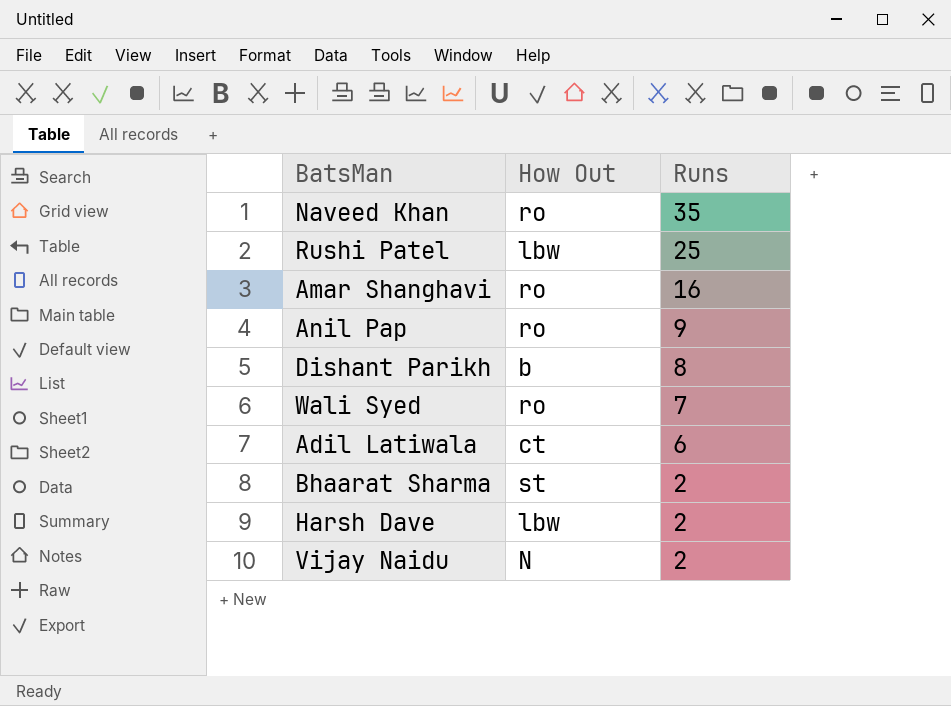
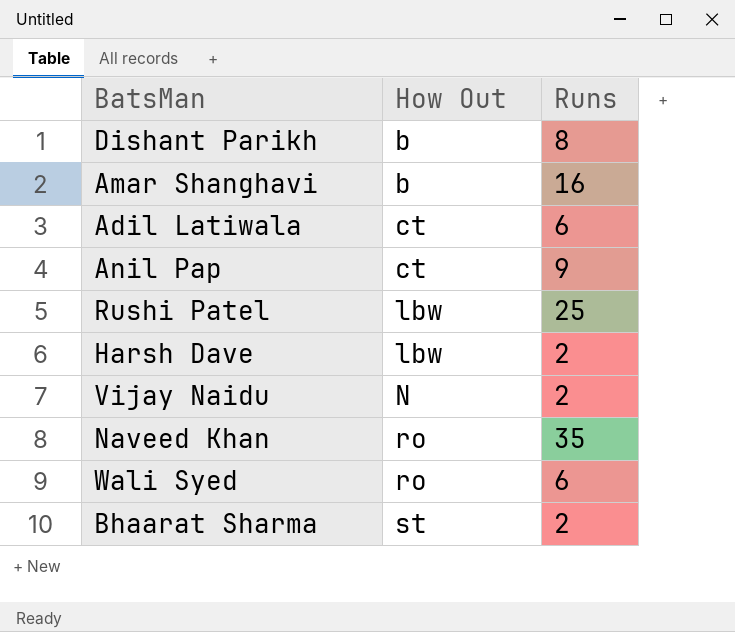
row order: Runs descending -> How Out ascending
Amar Shanghavi | How Out: ro -> b
Anil Pap | How Out: ro -> ct
Wali Syed | Runs: 7 -> 6

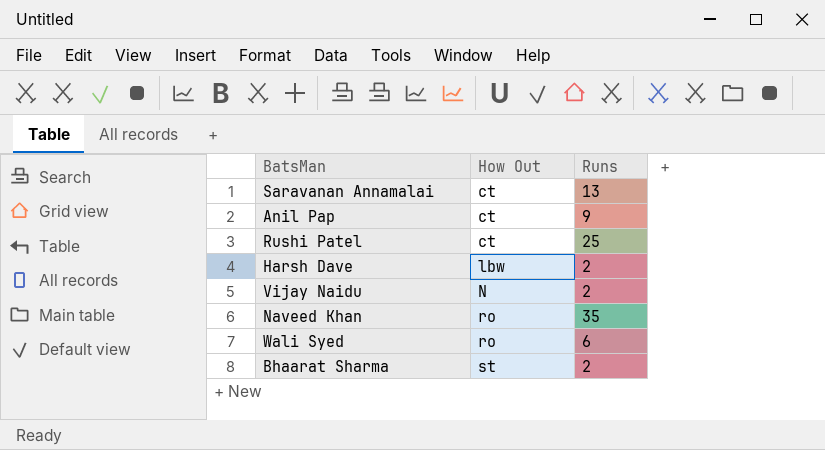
row Dishant Parikh: b | 8 -> none
row Amar Shanghavi: b | 16 -> none
row Adil Latiwala: ct | 6 -> none
row Saravanan Annamalai: none -> ct | 13
Rushi Patel | How Out: lbw -> ct

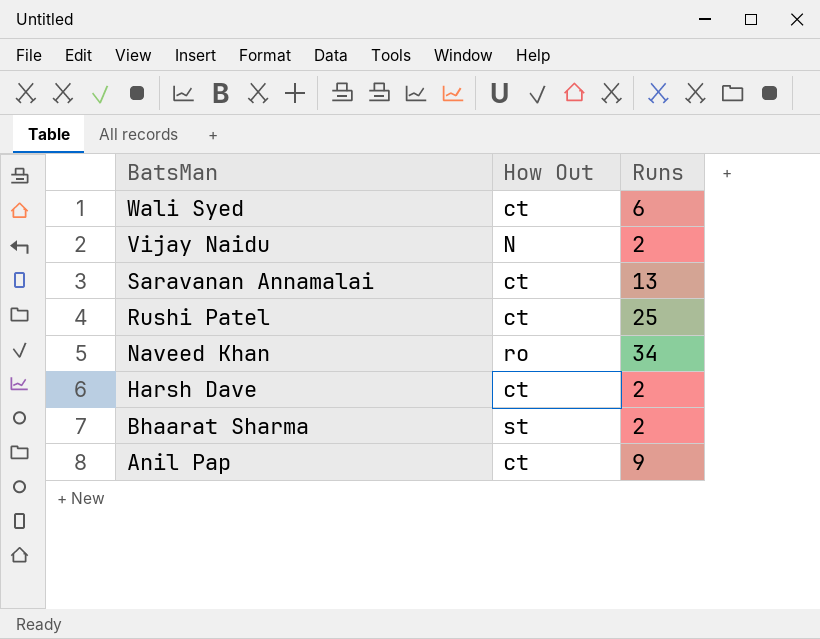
row order: How Out ascending -> BatsMan descending
Wali Syed | How Out: ro -> ct
Naveed Khan | Runs: 35 -> 34
Harsh Dave | How Out: lbw -> ct

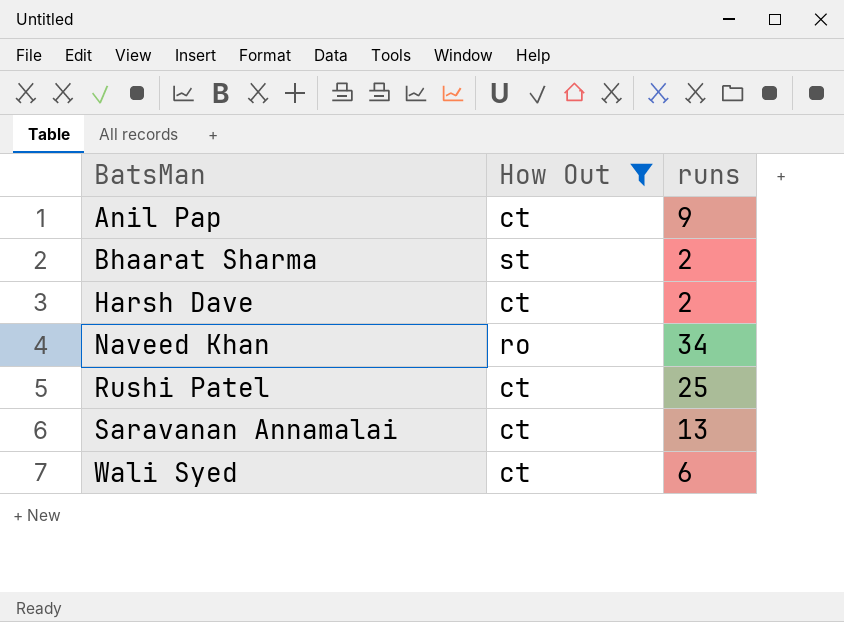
filter: none -> How Out != N
row order: BatsMan descending -> BatsMan ascending
column name: Runs -> runs

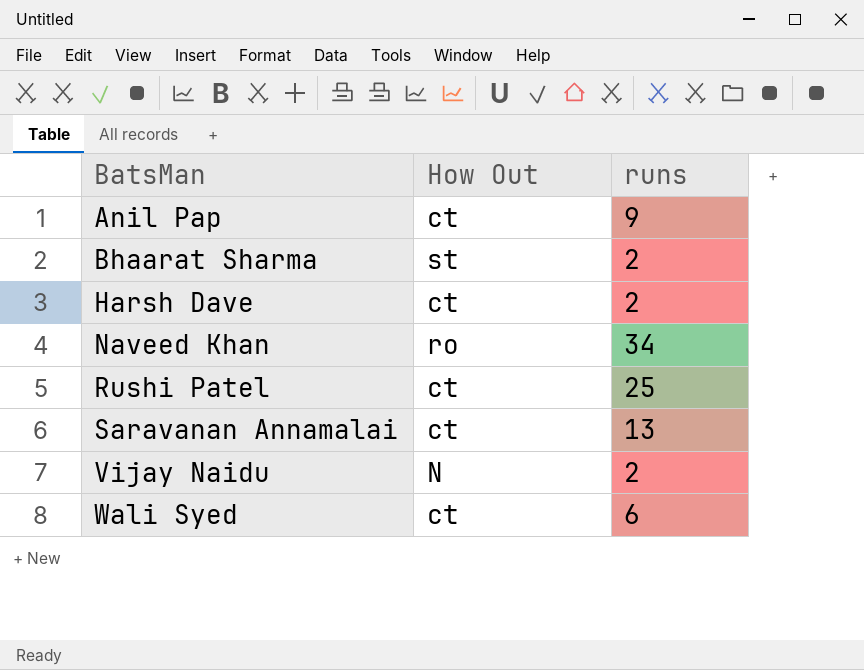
filter: How Out != N -> none

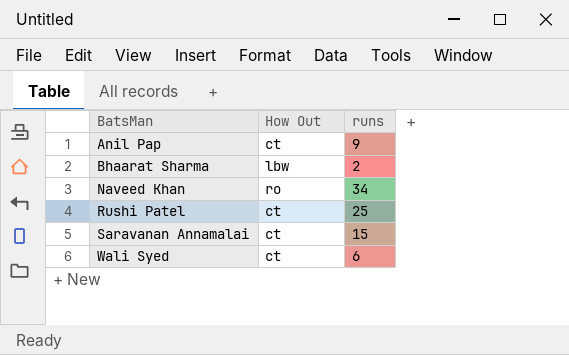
row Harsh Dave: ct | 2 -> none
row Vijay Naidu: N | 2 -> none
Bhaarat Sharma | How Out: st -> lbw
Saravanan Annamalai | runs: 13 -> 15

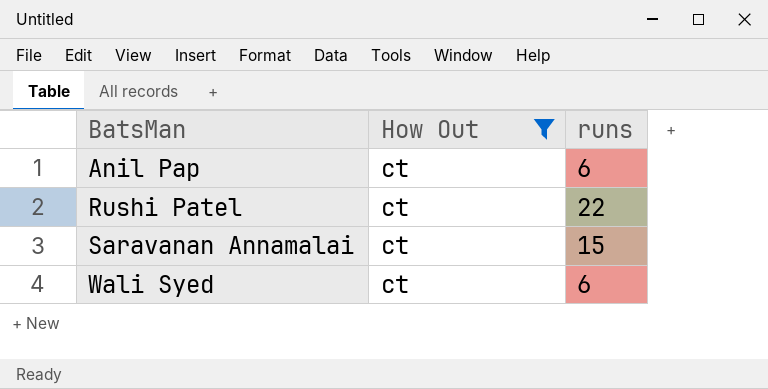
filter: none -> How Out = ct
Anil Pap | runs: 9 -> 6
Rushi Patel | runs: 25 -> 22

